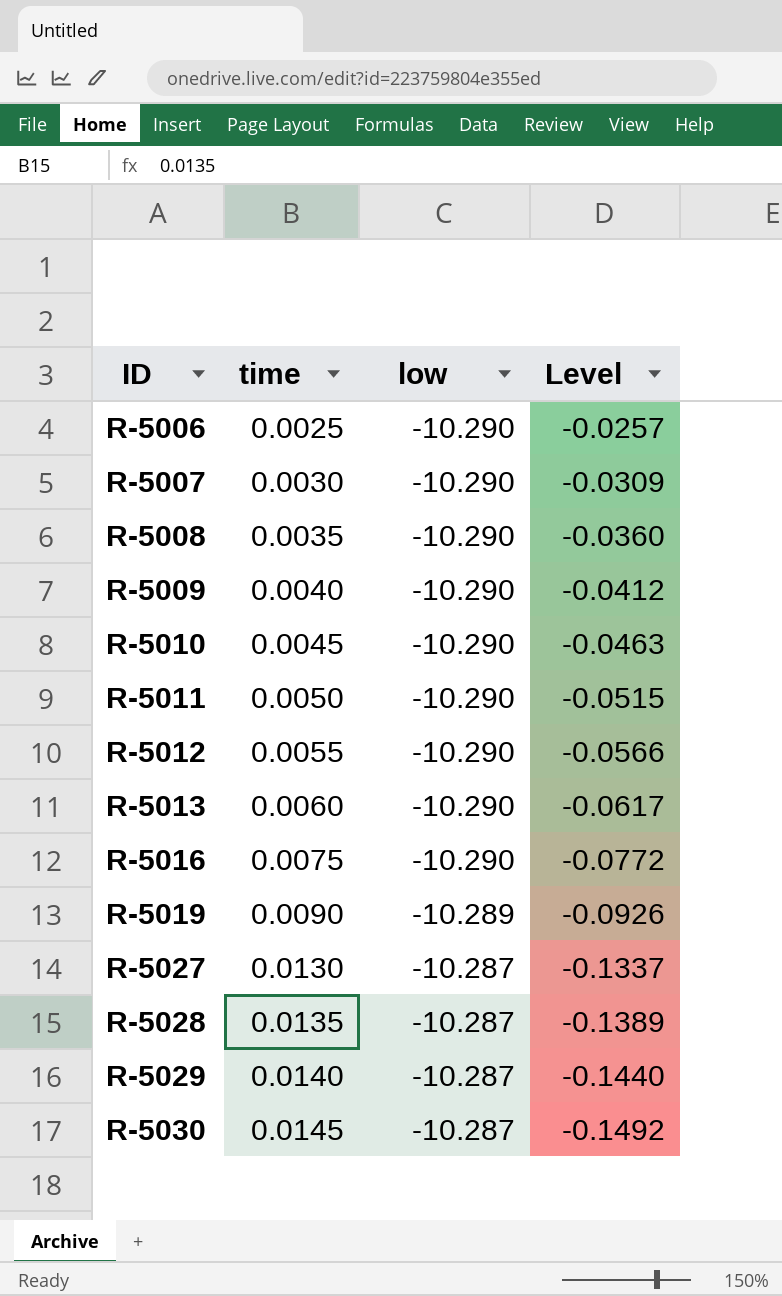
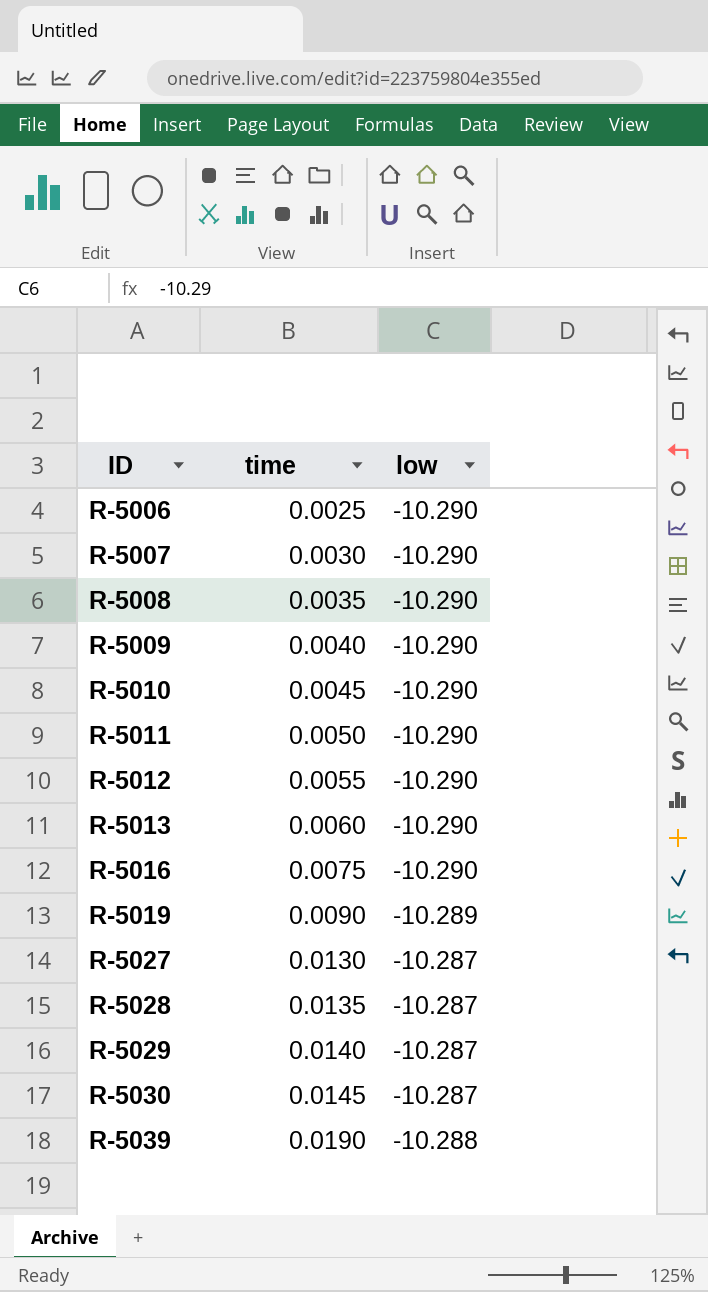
column Level | formula: [time] * [low] -> none
row R-5039: none -> 0.0190 | -10.288

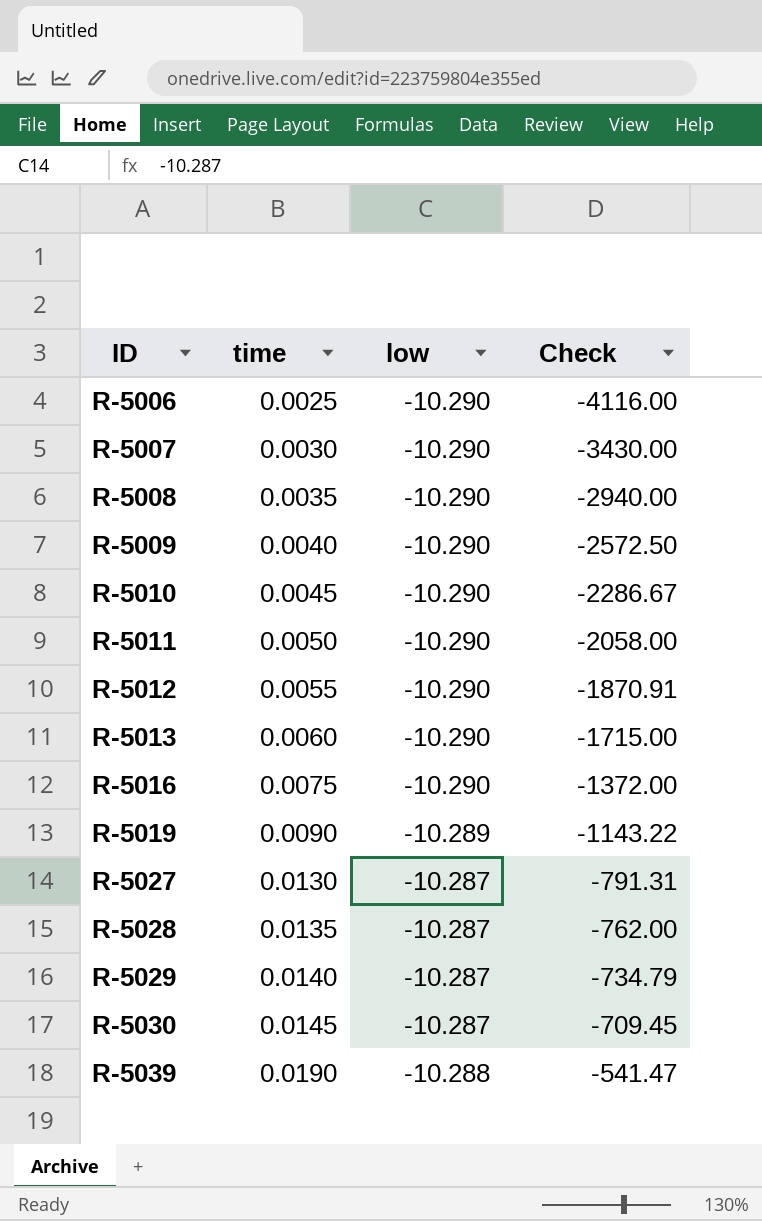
column Check | formula: none -> [low] / [time]

